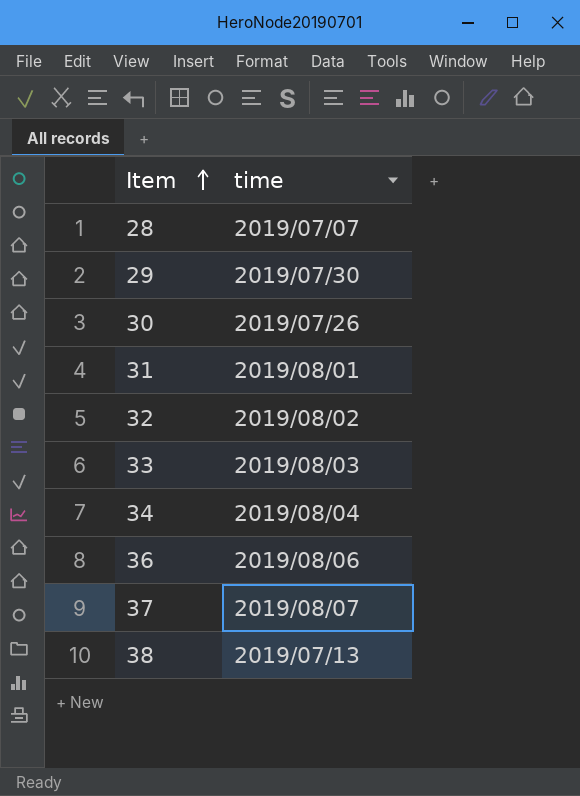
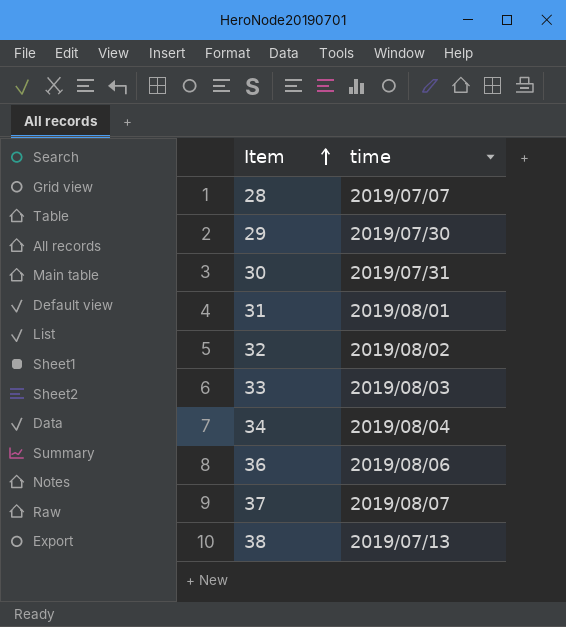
30 | time: 2019/07/26 -> 2019/07/31

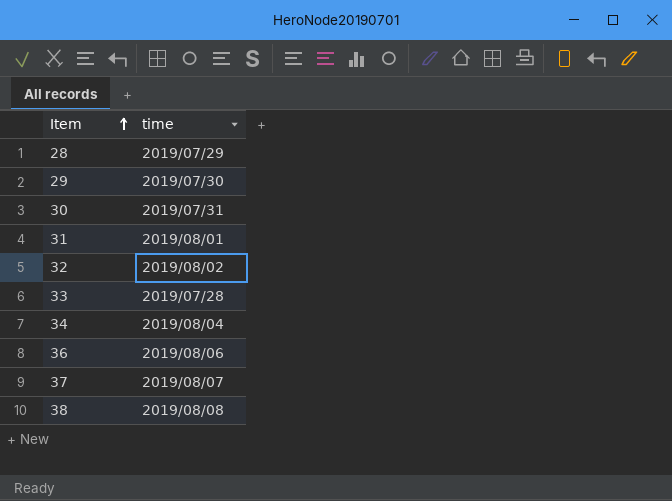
28 | time: 2019/07/07 -> 2019/07/29
33 | time: 2019/08/03 -> 2019/07/28
38 | time: 2019/07/13 -> 2019/08/08

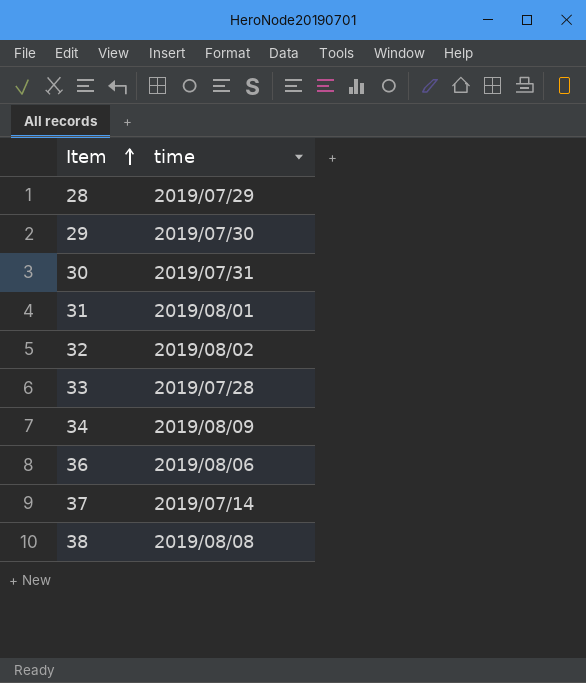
34 | time: 2019/08/04 -> 2019/08/09
37 | time: 2019/08/07 -> 2019/07/14

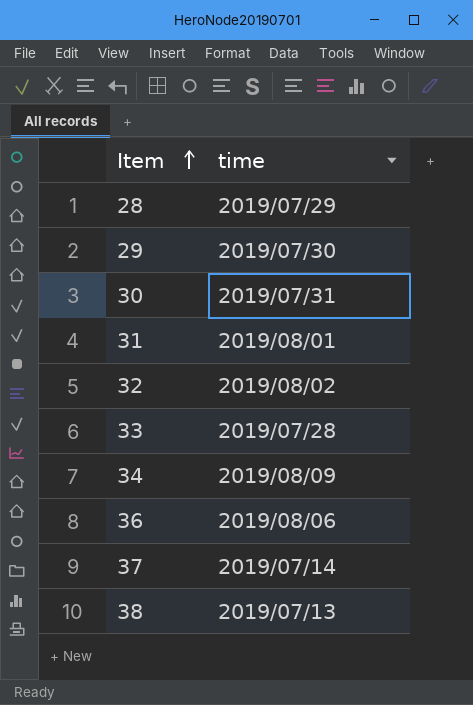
38 | time: 2019/08/08 -> 2019/07/13

